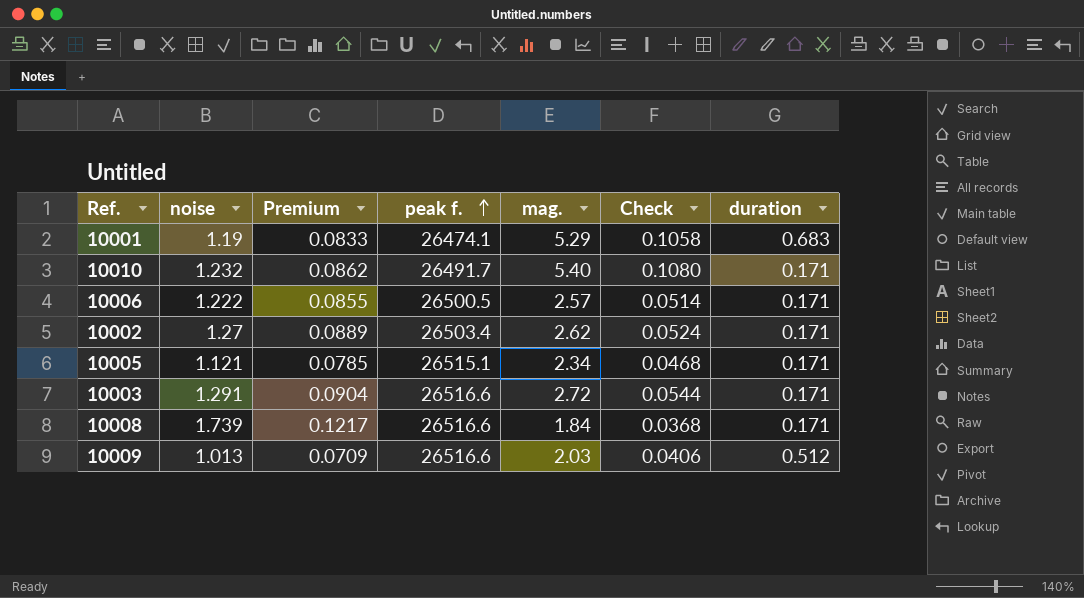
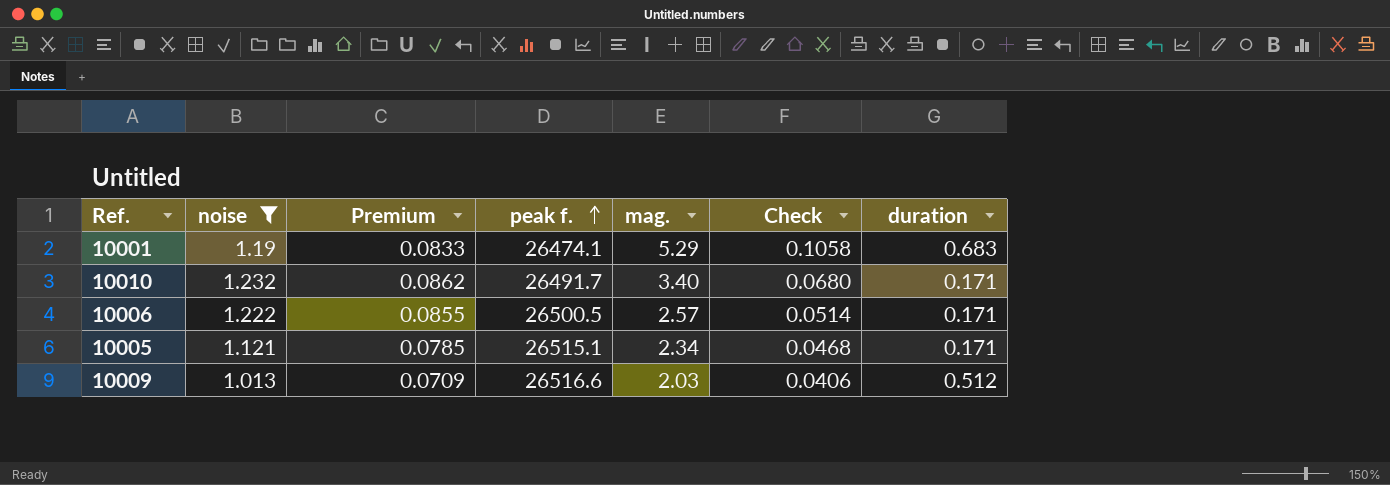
filter: none -> noise <= 1.232
10010 | mag.: 5.40 -> 3.40
10010 | Check: 0.1080 -> 0.0680

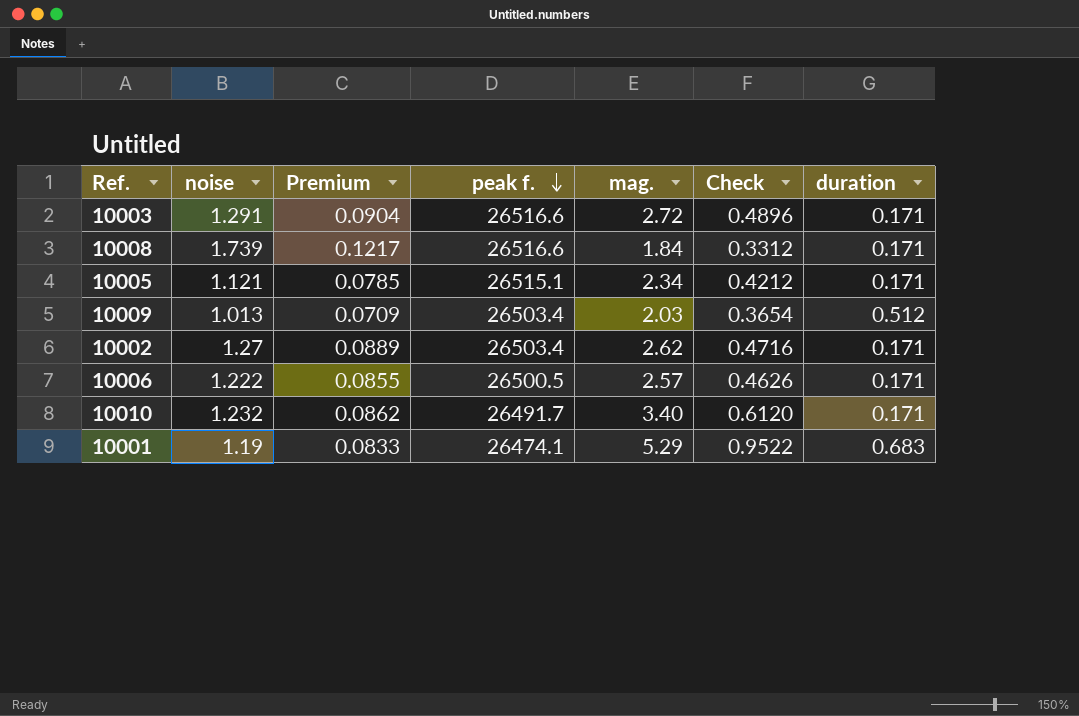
filter: noise <= 1.232 -> none
row order: peak f. ascending -> peak f. descending
column Check | formula: [mag.] * 0.02 -> [mag.] * 0.18
10009 | peak f.: 26516.6 -> 26503.4

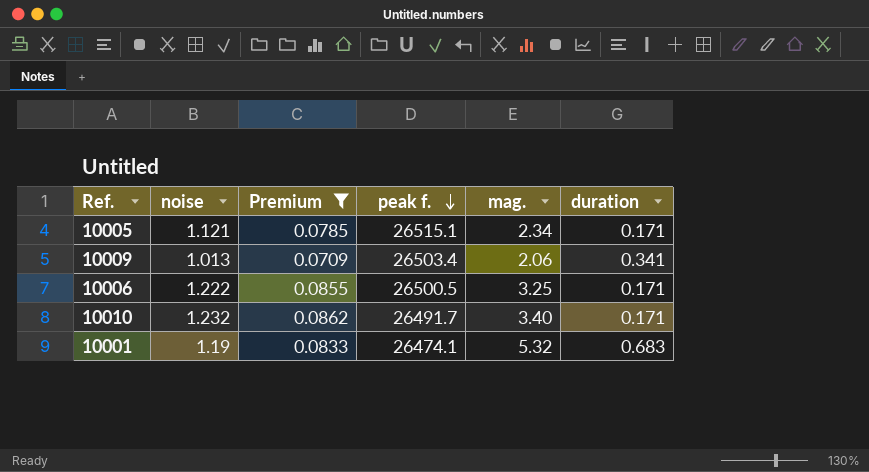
filter: none -> Premium <= 0.0862
column Check | formula: [mag.] * 0.18 -> none
10009 | mag.: 2.03 -> 2.06
10009 | duration: 0.512 -> 0.341
10006 | mag.: 2.57 -> 3.25
10001 | mag.: 5.29 -> 5.32

